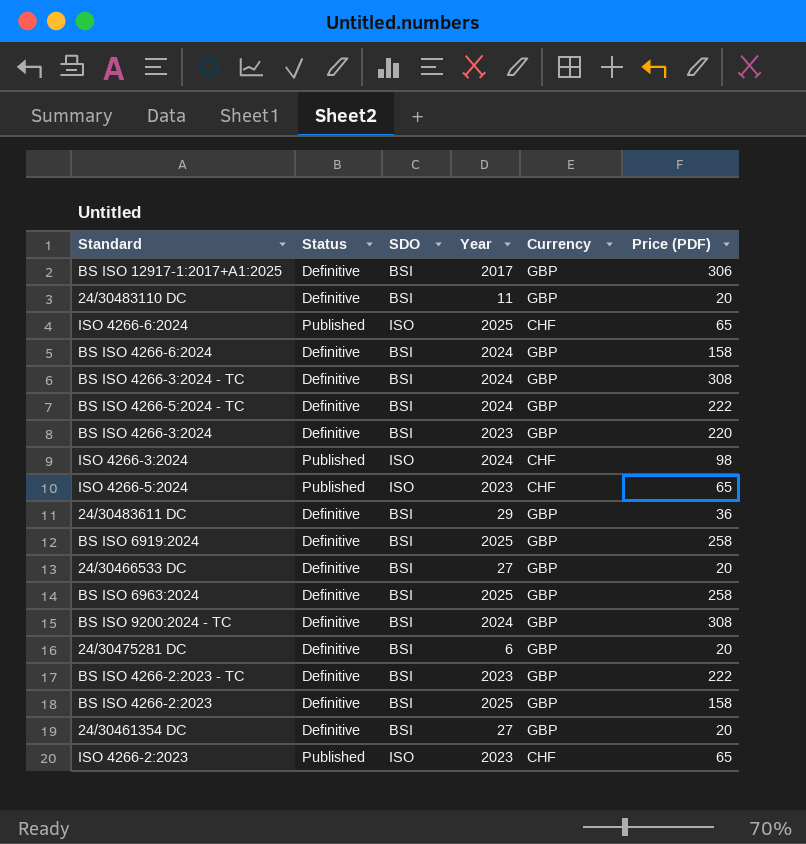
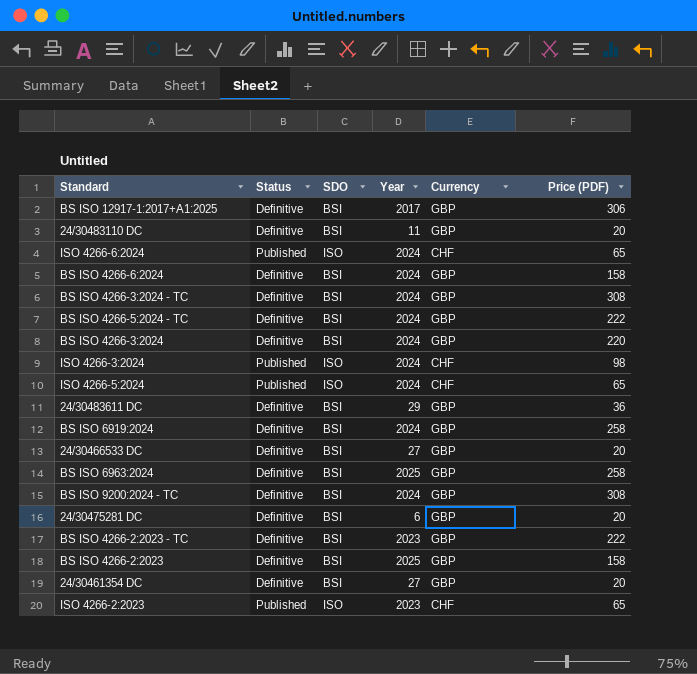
ISO 4266-6:2024 | Year: 2025 -> 2024
BS ISO 4266-3:2024 | Year: 2023 -> 2024
ISO 4266-5:2024 | Year: 2023 -> 2024
BS ISO 6919:2024 | Year: 2025 -> 2024

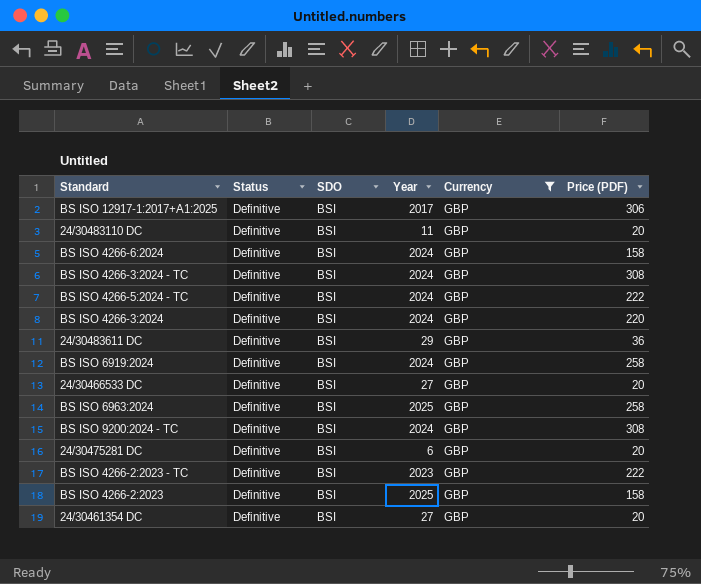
filter: none -> Currency = GBP

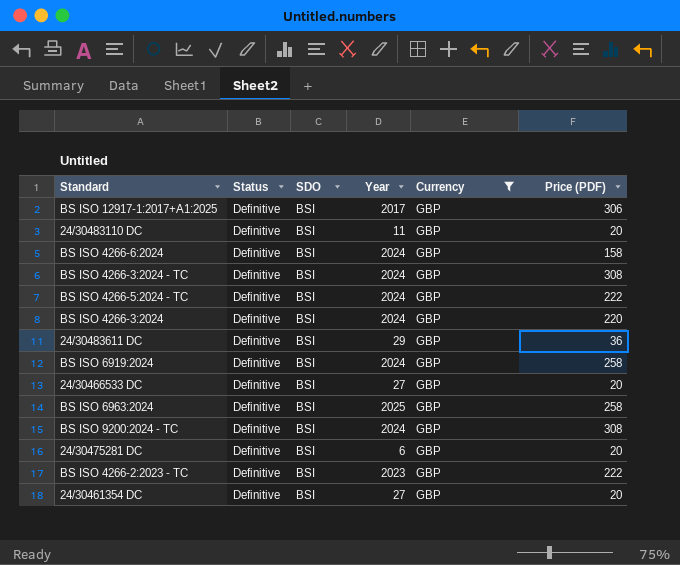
row BS ISO 4266-2:2023: Definitive | BSI | 2025 | GBP | 158 -> none

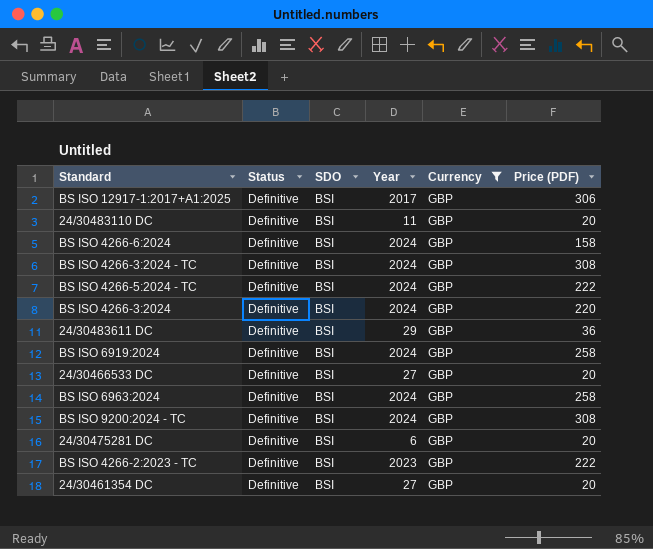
BS ISO 6963:2024 | Year: 2025 -> 2024

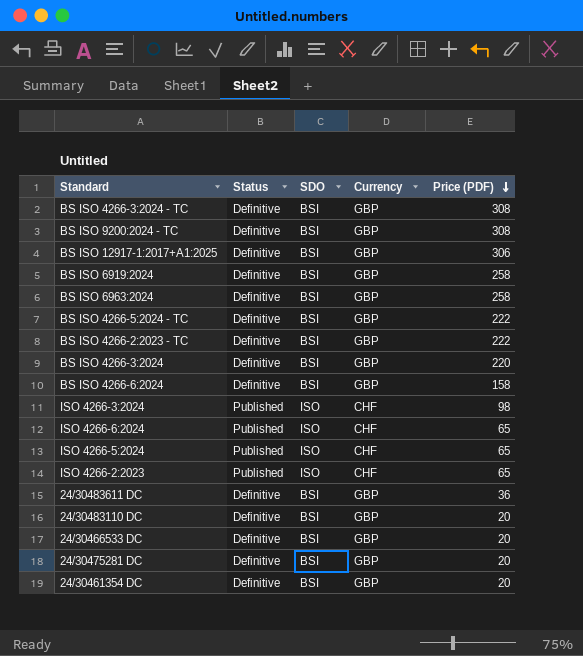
filter: Currency = GBP -> none
row order: none -> Price (PDF) descending
column Year | position: 4 -> none

